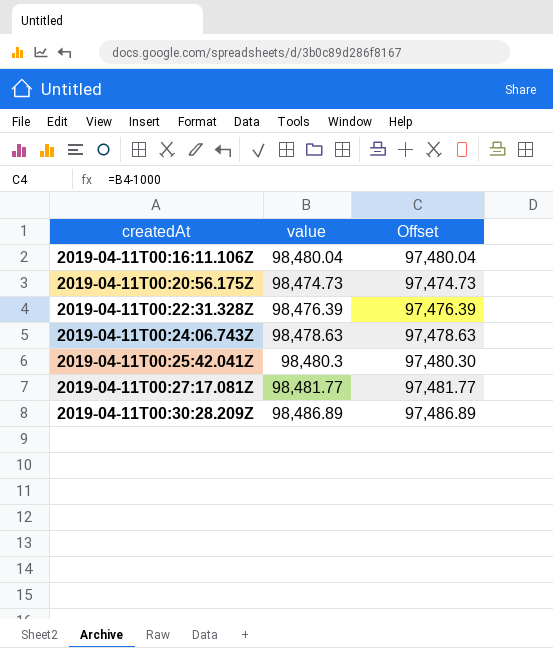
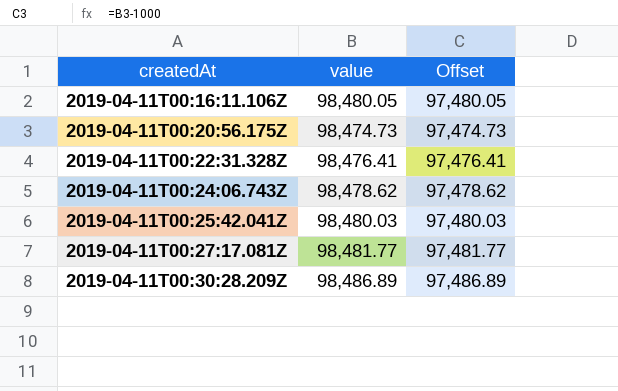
2019-04-11T00:16:11.106Z | value: 98,480.04 -> 98,480.05
2019-04-11T00:16:11.106Z | Offset: 97,480.04 -> 97,480.05
2019-04-11T00:22:31.328Z | value: 98,476.39 -> 98,476.41
2019-04-11T00:22:31.328Z | Offset: 97,476.39 -> 97,476.41
2019-04-11T00:24:06.743Z | value: 98,478.63 -> 98,478.62
2019-04-11T00:24:06.743Z | Offset: 97,478.63 -> 97,478.62
2019-04-11T00:25:42.041Z | value: 98,480.3 -> 98,480.03
2019-04-11T00:25:42.041Z | Offset: 97,480.30 -> 97,480.03

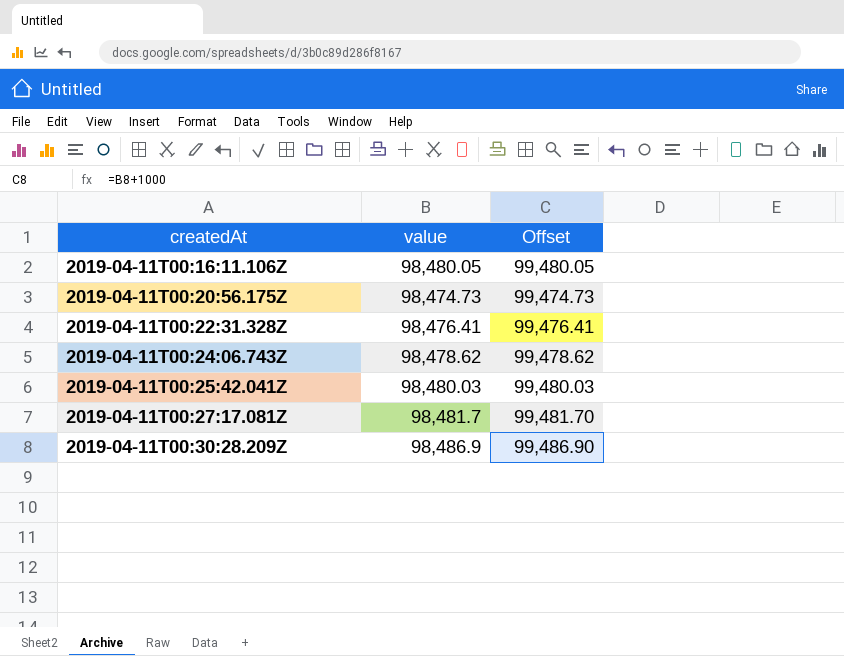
column Offset | formula: [value] - 1000 -> [value] + 1000
2019-04-11T00:27:17.081Z | value: 98,481.77 -> 98,481.7
2019-04-11T00:30:28.209Z | value: 98,486.89 -> 98,486.9

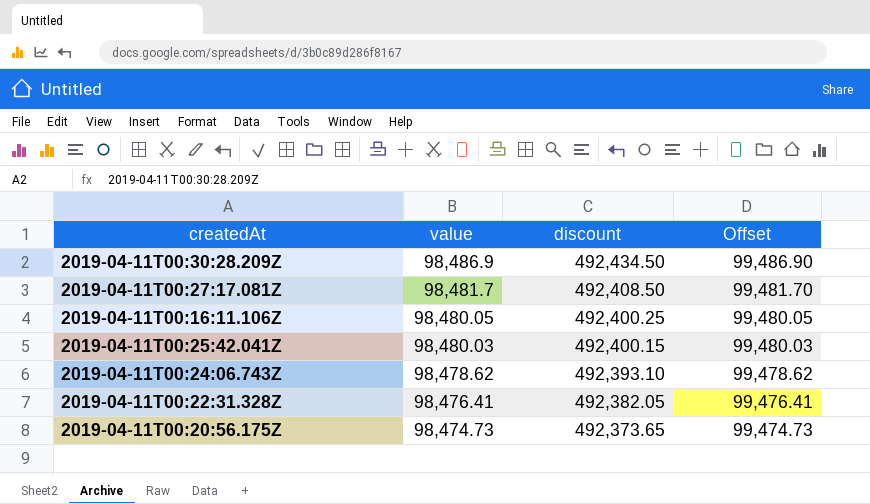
row order: createdAt ascending -> value descending
column discount | formula: none -> [value] * 5

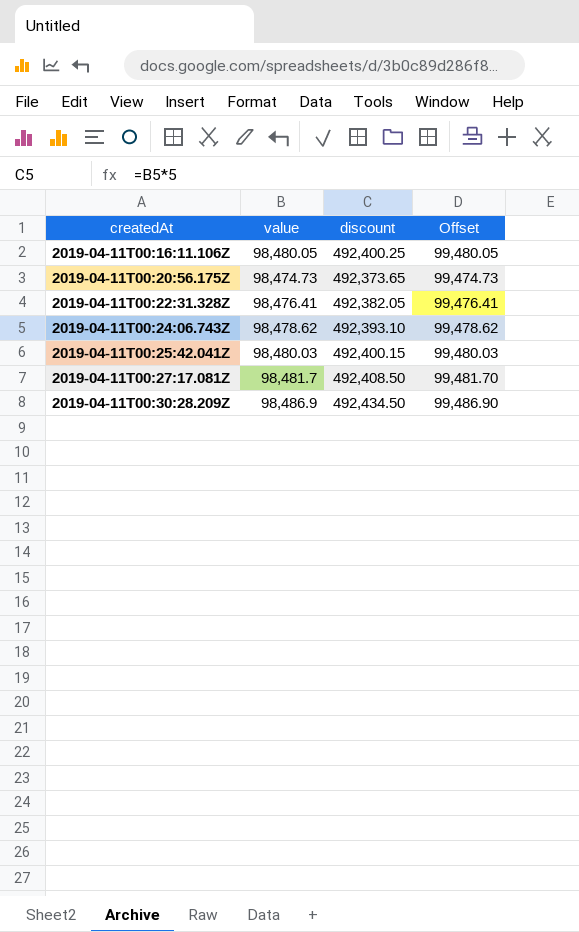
row order: value descending -> createdAt ascending

